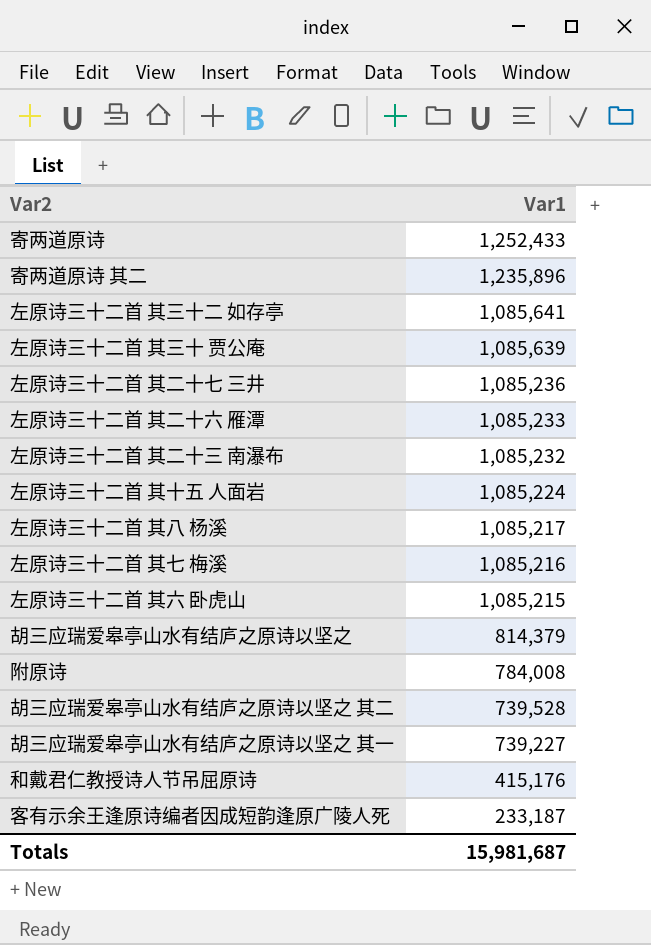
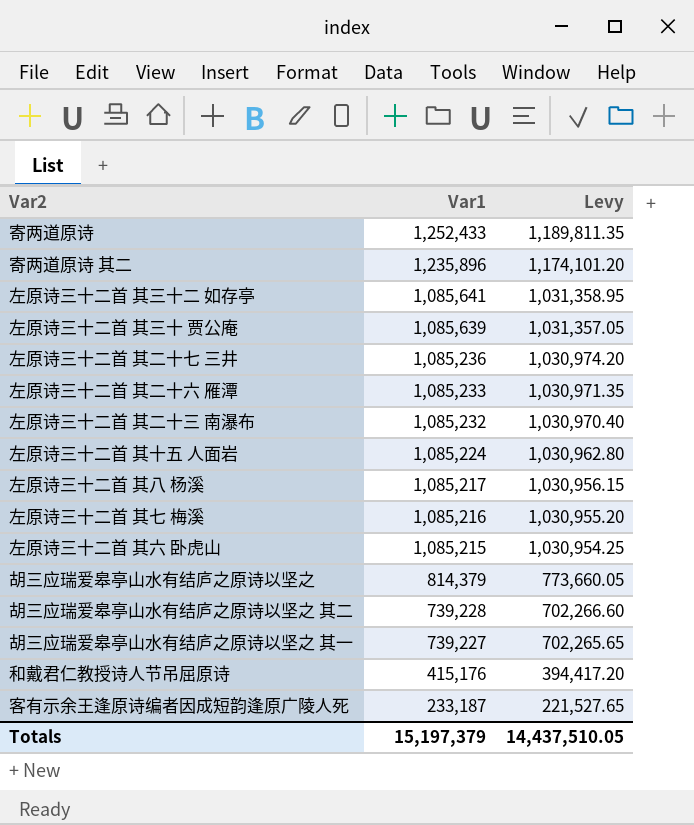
column Levy | formula: none -> [Var1] * 0.95
row 附原诗: 784,008 -> none
胡三应瑞爱皋亭山水有结庐之原诗以坚之 其二 | Var1: 739,528 -> 739,228
Totals | Var1: 15,981,687 -> 15,197,379

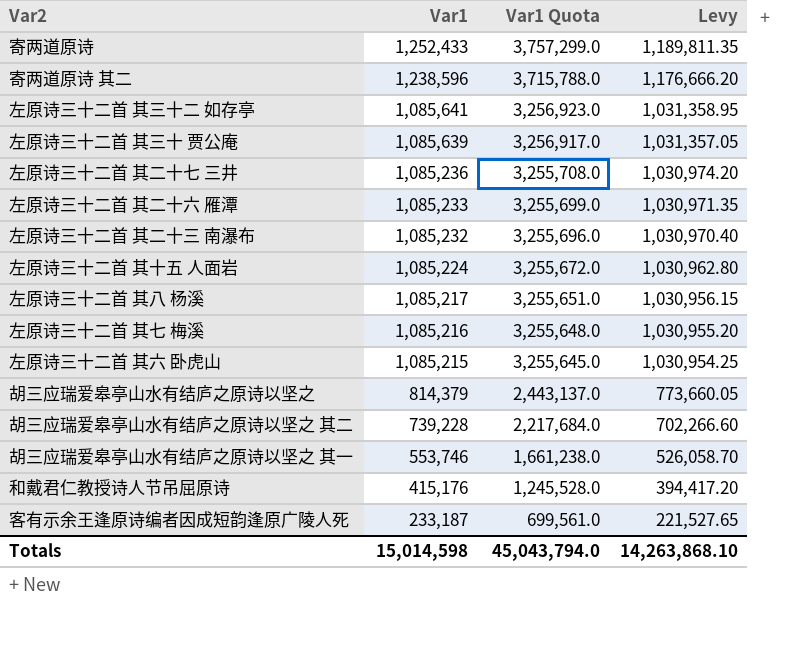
column Var1 Quota | formula: none -> [Var1] * 3
寄两道原诗 其二 | Var1: 1,235,896 -> 1,238,596
寄两道原诗 其二 | Levy: 1,174,101.20 -> 1,176,666.20
胡三应瑞爱皋亭山水有结庐之原诗以坚之 其一 | Var1: 739,227 -> 553,746
胡三应瑞爱皋亭山水有结庐之原诗以坚之 其一 | Levy: 702,265.65 -> 526,058.70
Totals | Var1: 15,197,379 -> 15,014,598
Totals | Levy: 14,437,510.05 -> 14,263,868.10

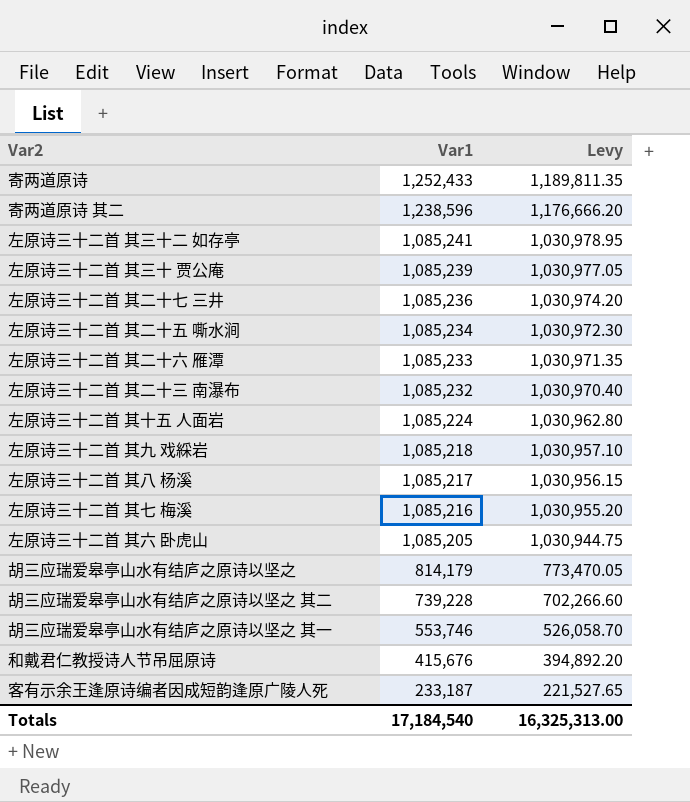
column Var1 Quota | formula: [Var1] * 3 -> none
左原诗三十二首 其三十二 如存亭 | Var1: 1,085,641 -> 1,085,241
左原诗三十二首 其三十二 如存亭 | Levy: 1,031,358.95 -> 1,030,978.95
左原诗三十二首 其三十 贾公庵 | Var1: 1,085,639 -> 1,085,239
左原诗三十二首 其三十 贾公庵 | Levy: 1,031,357.05 -> 1,030,977.05
row 左原诗三十二首 其二十五 嘶水涧: none -> 1,085,234 | 1,030,972.30
row 左原诗三十二首 其九 戏綵岩: none -> 1,085,218 | 1,030,957.10
左原诗三十二首 其六 卧虎山 | Var1: 1,085,215 -> 1,085,205
左原诗三十二首 其六 卧虎山 | Levy: 1,030,954.25 -> 1,030,944.75
胡三应瑞爱皋亭山水有结庐之原诗以坚之 | Var1: 814,379 -> 814,179
胡三应瑞爱皋亭山水有结庐之原诗以坚之 | Levy: 773,660.05 -> 773,470.05
和戴君仁教授诗人节吊屈原诗 | Var1: 415,176 -> 415,676
和戴君仁教授诗人节吊屈原诗 | Levy: 394,417.20 -> 394,892.20
Totals | Var1: 15,014,598 -> 17,184,540
Totals | Levy: 14,263,868.10 -> 16,325,313.00

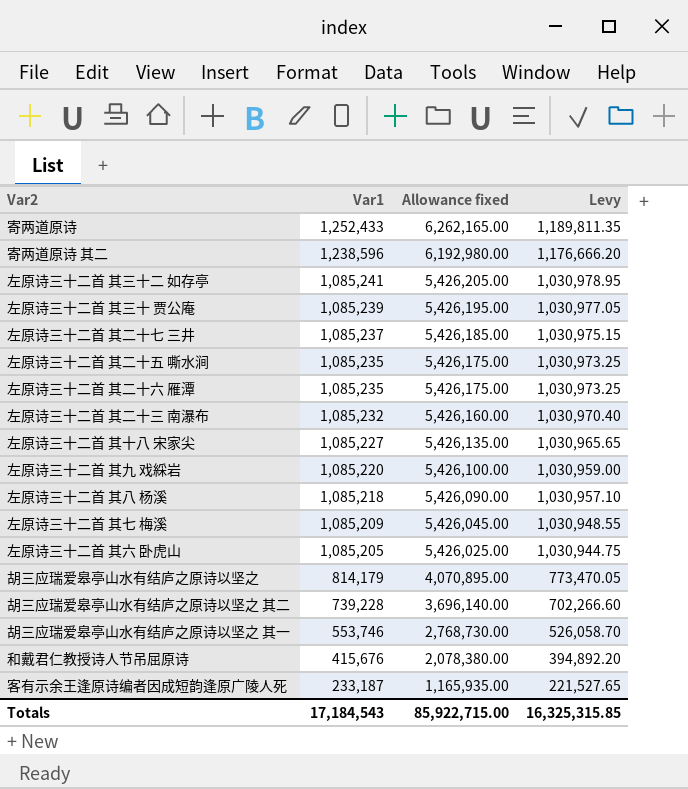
column Allowance fixed | formula: none -> [Var1] * 5
row 左原诗三十二首 其十五 人面岩: 1,085,224 | 1,030,962.80 -> none
左原诗三十二首 其二十七 三井 | Var1: 1,085,236 -> 1,085,237
左原诗三十二首 其二十七 三井 | Levy: 1,030,974.20 -> 1,030,975.15
左原诗三十二首 其二十五 嘶水涧 | Var1: 1,085,234 -> 1,085,235
左原诗三十二首 其二十五 嘶水涧 | Levy: 1,030,972.30 -> 1,030,973.25
左原诗三十二首 其二十六 雁潭 | Var1: 1,085,233 -> 1,085,235
左原诗三十二首 其二十六 雁潭 | Levy: 1,030,971.35 -> 1,030,973.25
row 左原诗三十二首 其十八 宋家尖: none -> 1,085,227 | 5,426,135.00 | 1,030,965.65
左原诗三十二首 其九 戏綵岩 | Var1: 1,085,218 -> 1,085,220
左原诗三十二首 其九 戏綵岩 | Levy: 1,030,957.10 -> 1,030,959.00
左原诗三十二首 其八 杨溪 | Var1: 1,085,217 -> 1,085,218
左原诗三十二首 其八 杨溪 | Levy: 1,030,956.15 -> 1,030,957.10
左原诗三十二首 其七 梅溪 | Var1: 1,085,216 -> 1,085,209
左原诗三十二首 其七 梅溪 | Levy: 1,030,955.20 -> 1,030,948.55
Totals | Var1: 17,184,540 -> 17,184,543
Totals | Levy: 16,325,313.00 -> 16,325,315.85

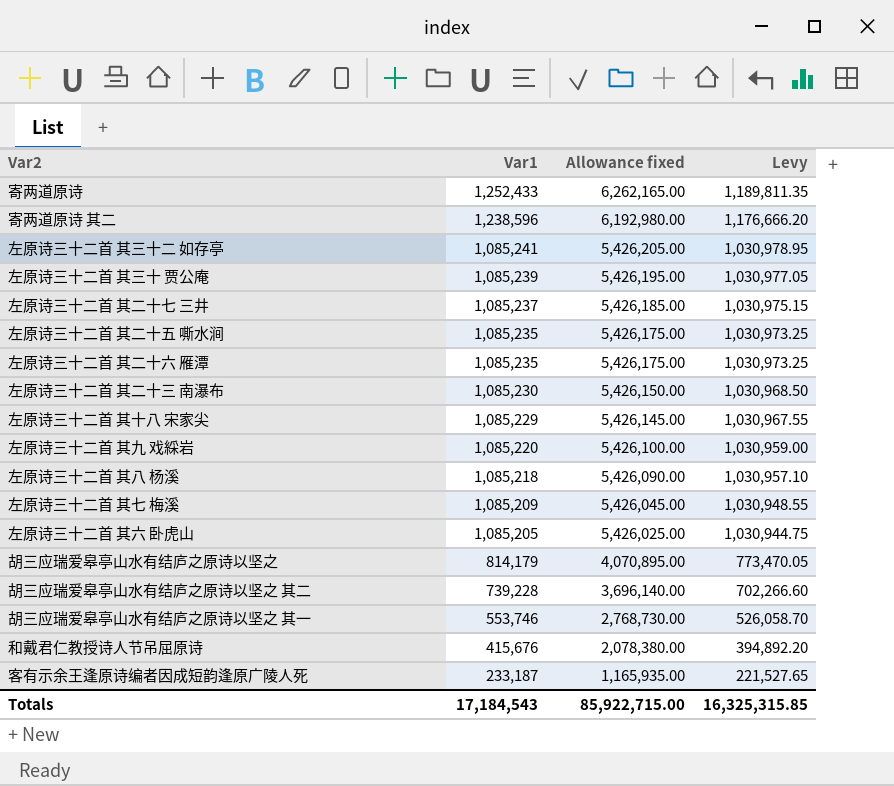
左原诗三十二首 其二十三 南瀑布 | Var1: 1,085,232 -> 1,085,230
左原诗三十二首 其二十三 南瀑布 | Allowance fixed: 5,426,160.00 -> 5,426,150.00
左原诗三十二首 其二十三 南瀑布 | Levy: 1,030,970.40 -> 1,030,968.50
左原诗三十二首 其十八 宋家尖 | Var1: 1,085,227 -> 1,085,229
左原诗三十二首 其十八 宋家尖 | Allowance fixed: 5,426,135.00 -> 5,426,145.00
左原诗三十二首 其十八 宋家尖 | Levy: 1,030,965.65 -> 1,030,967.55

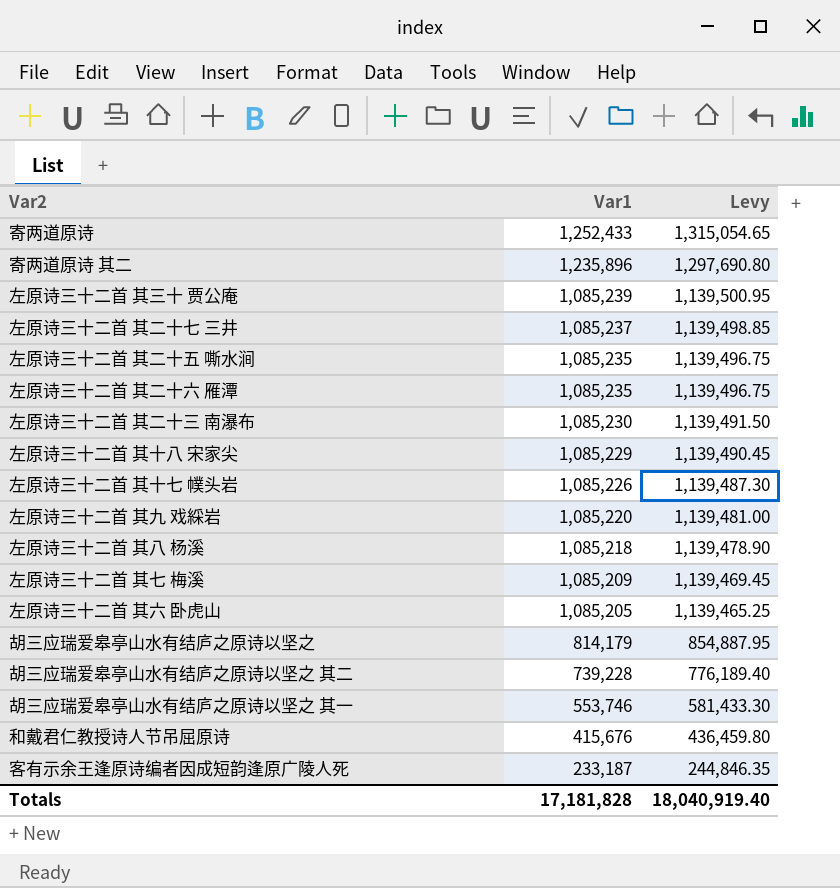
column Allowance fixed | formula: [Var1] * 5 -> none
column Levy | formula: [Var1] * 0.95 -> [Var1] * 1.05
row 左原诗三十二首 其三十二 如存亭: 1,085,241 | 5,426,205.00 | 1,030,978.95 -> none
寄两道原诗 其二 | Var1: 1,238,596 -> 1,235,896
row 左原诗三十二首 其十七 幞头岩: none -> 1,085,226 | 1,139,487.30
Totals | Var1: 17,184,543 -> 17,181,828
Totals | Levy: 16,325,315.85 -> 18,040,919.40

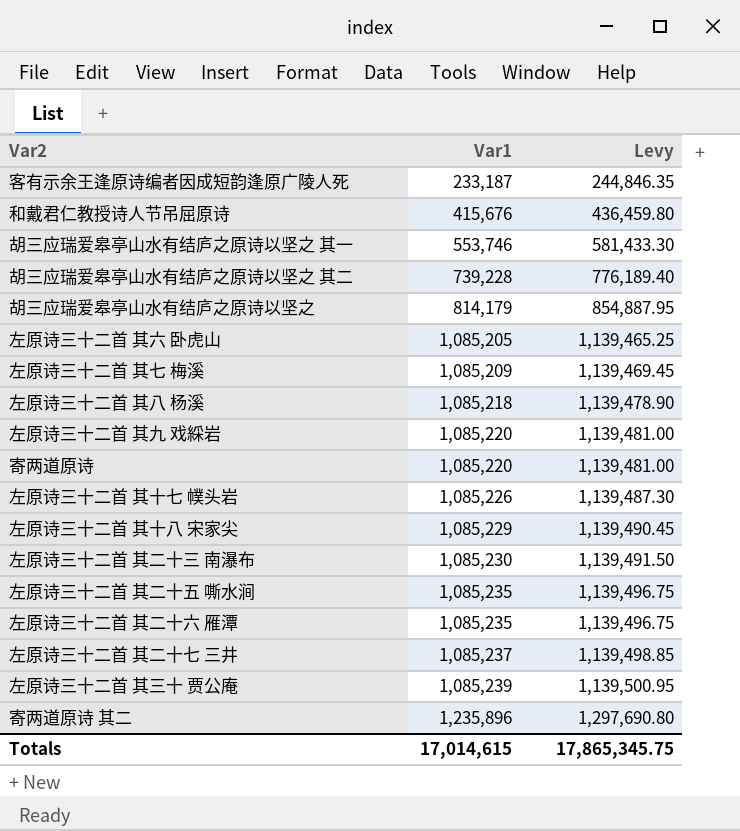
row order: Var1 descending -> Var1 ascending
寄两道原诗 | Var1: 1,252,433 -> 1,085,220
寄两道原诗 | Levy: 1,315,054.65 -> 1,139,481.00
Totals | Var1: 17,181,828 -> 17,014,615
Totals | Levy: 18,040,919.40 -> 17,865,345.75

